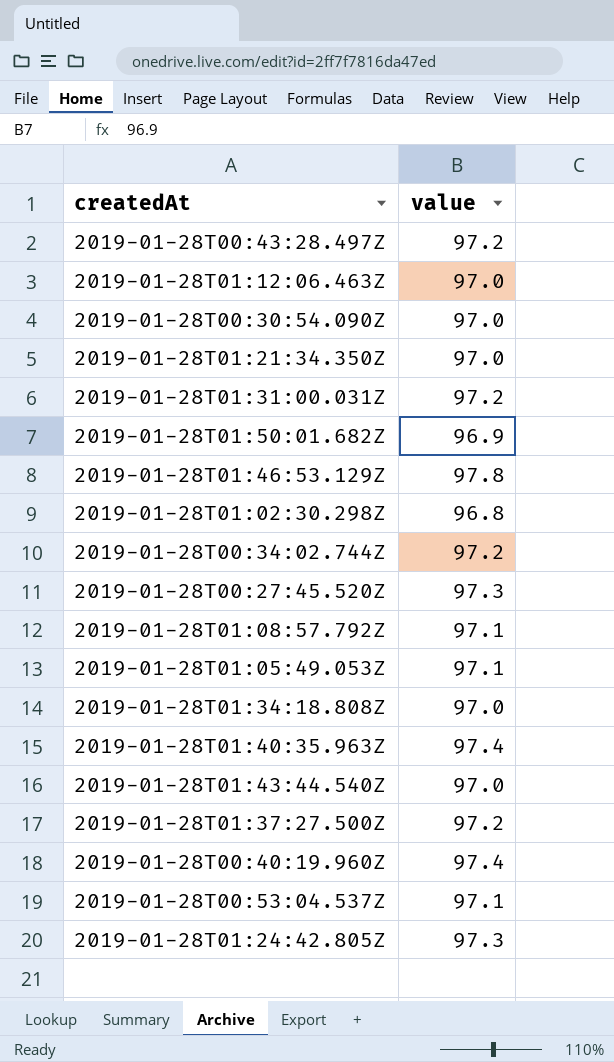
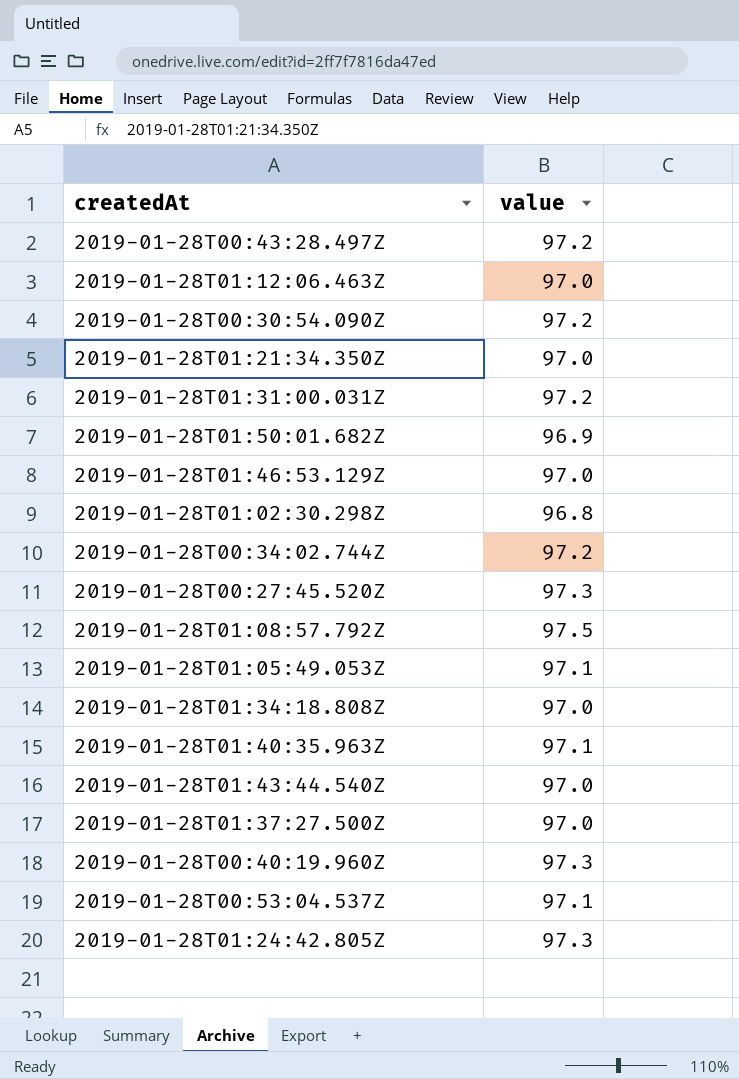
2019-01-28T00:30:54.090Z | value: 97.0 -> 97.2
2019-01-28T01:46:53.129Z | value: 97.8 -> 97.0
2019-01-28T01:08:57.792Z | value: 97.1 -> 97.5
2019-01-28T01:40:35.963Z | value: 97.4 -> 97.1
2019-01-28T01:37:27.500Z | value: 97.2 -> 97.0
2019-01-28T00:40:19.960Z | value: 97.4 -> 97.3

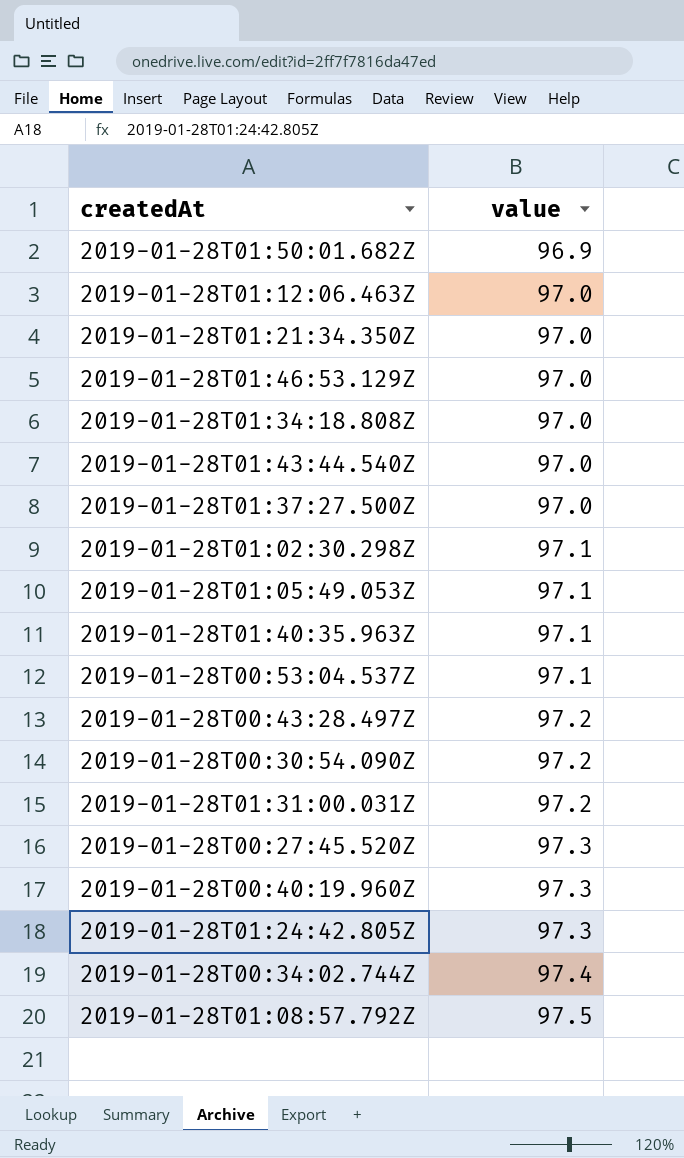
row order: none -> value ascending
2019-01-28T01:02:30.298Z | value: 96.8 -> 97.1
2019-01-28T00:34:02.744Z | value: 97.2 -> 97.4

